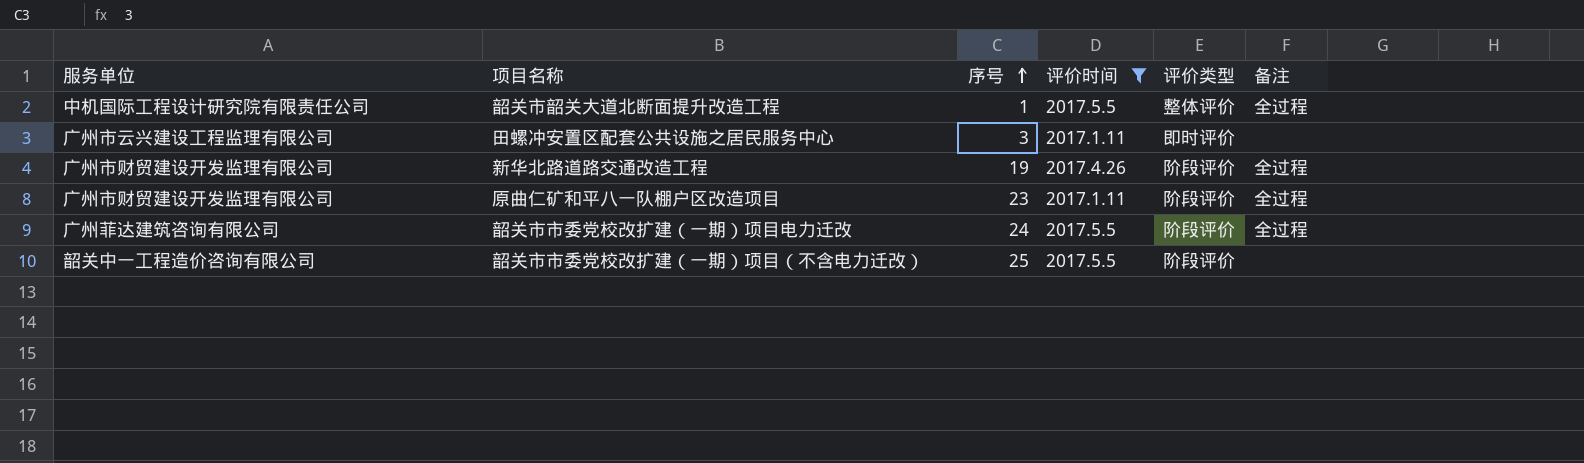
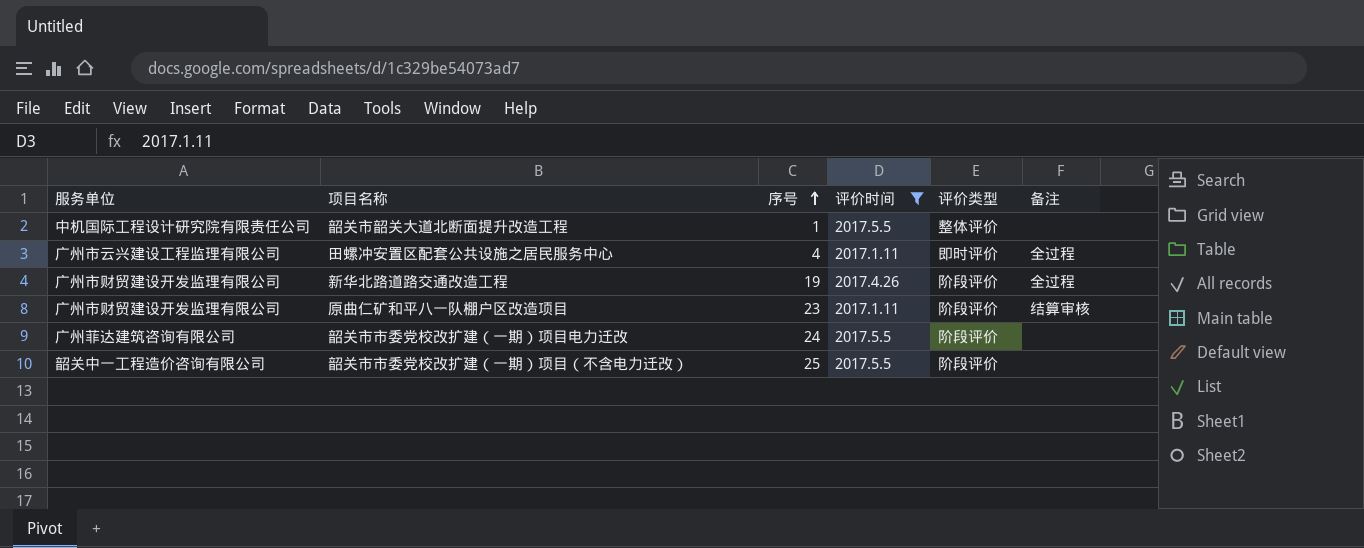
韶关市韶关大道北断面提升改造工程 | 备注: 全过程 -> none
田螺冲安置区配套公共设施之居民服务中心 | 序号: 3 -> 4
田螺冲安置区配套公共设施之居民服务中心 | 备注: none -> 全过程
原曲仁矿和平八一队棚户区改造项目 | 备注: 全过程 -> 结算审核
韶关市市委党校改扩建（一期）项目电力迁改 | 备注: 全过程 -> none

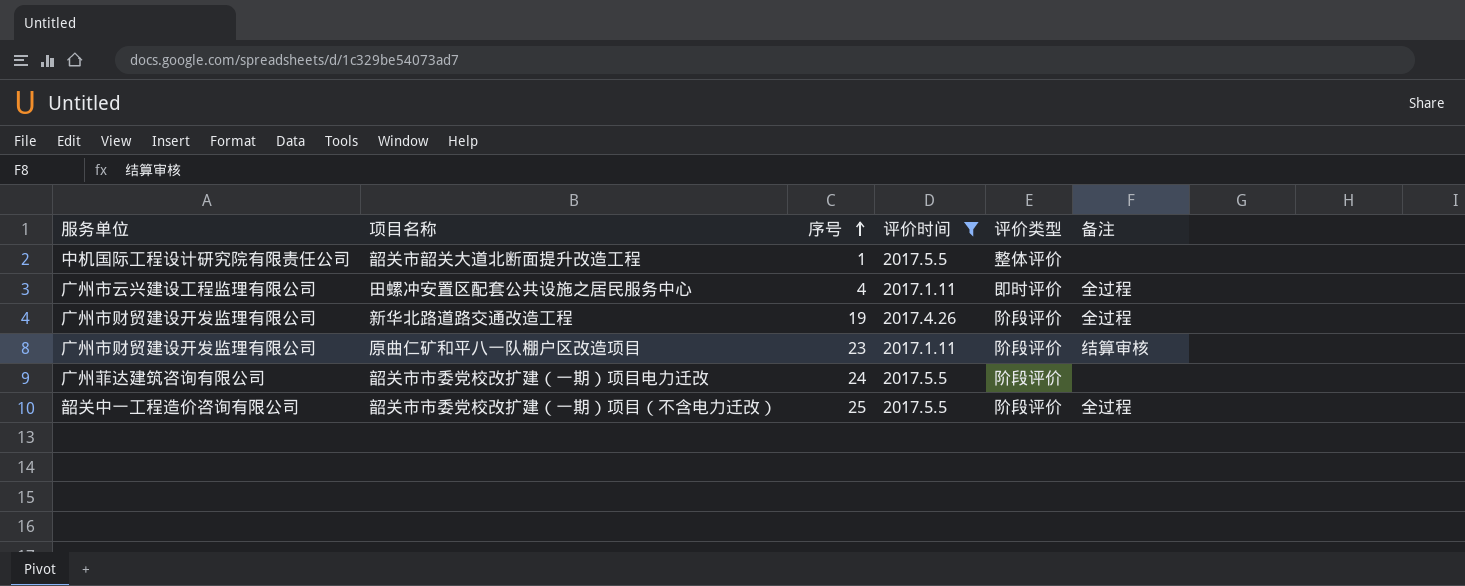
韶关市市委党校改扩建（一期）项目（不含电力迁改） | 备注: none -> 全过程

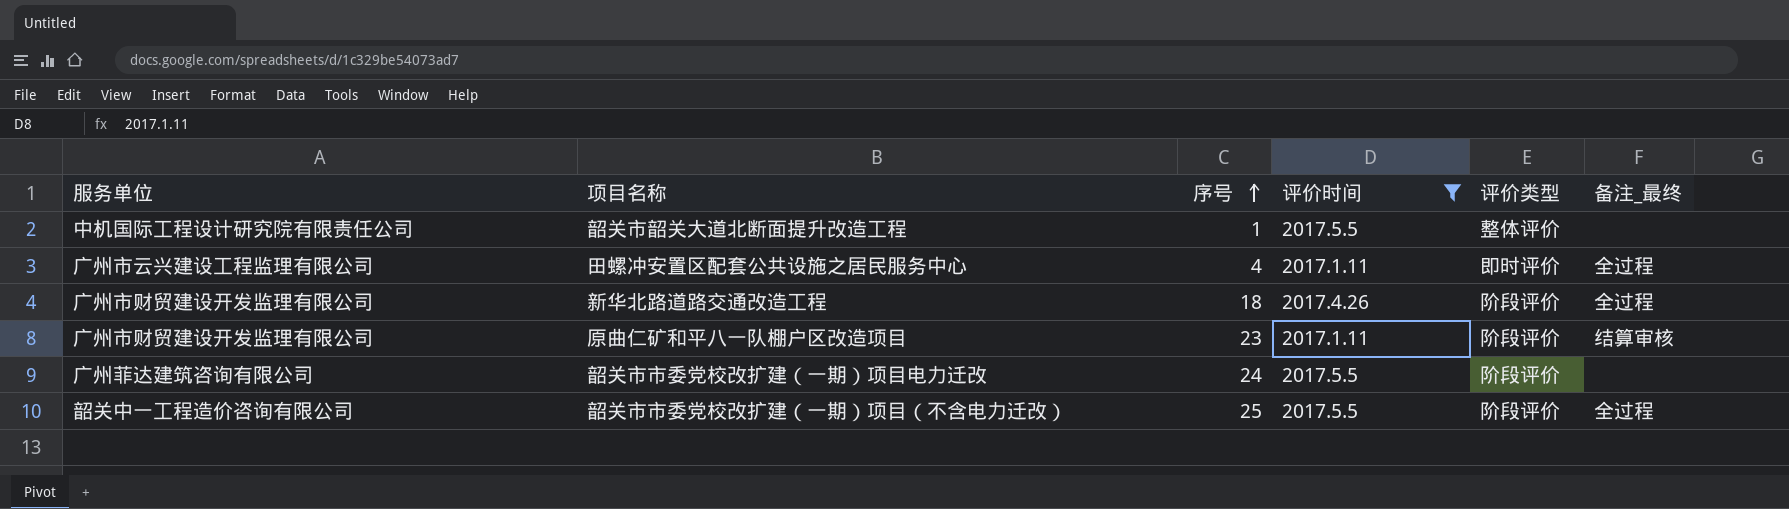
column name: 备注 -> 备注_最终
新华北路道路交通改造工程 | 序号: 19 -> 18

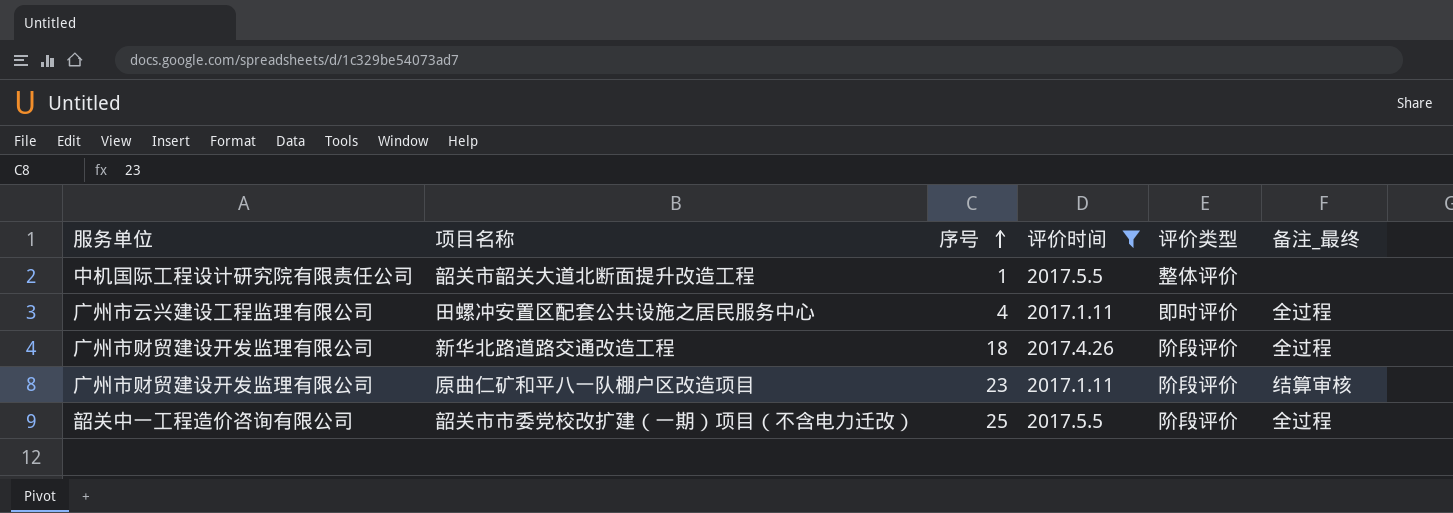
row 韶关市市委党校改扩建（一期）项目电力迁改: 广州菲达建筑咨询有限公司 | 24 | 2017.5.5 | 阶段评价 | none -> none

